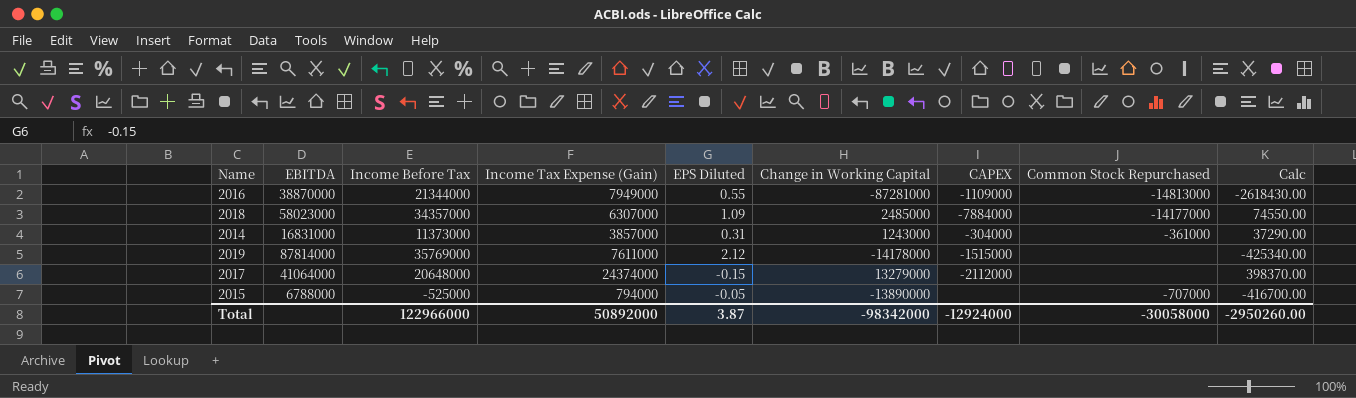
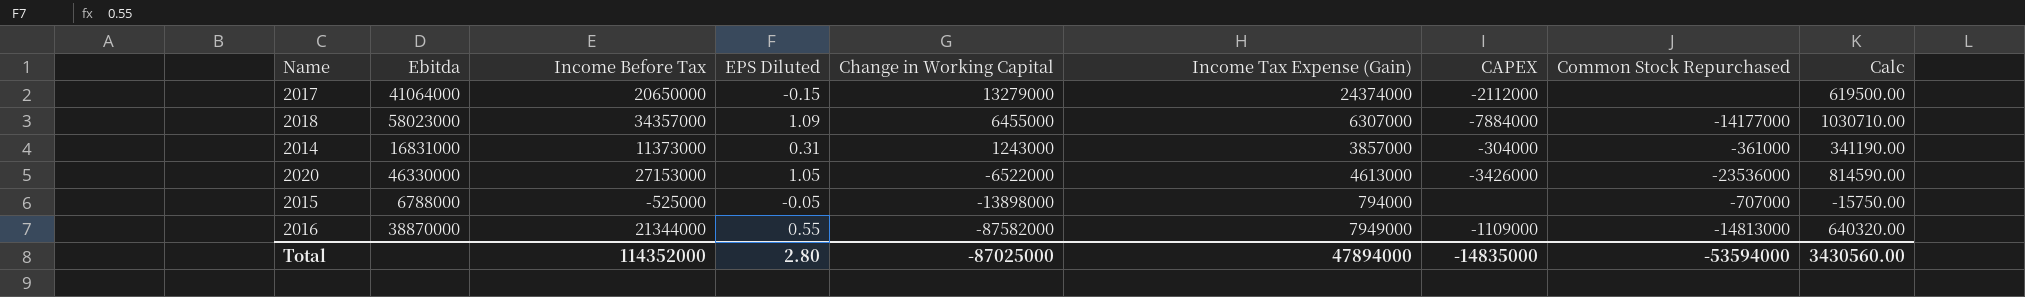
row order: none -> Change in Working Capital descending
column name: EBITDA -> Ebitda
column Income Tax Expense (Gain) | position: 4 -> 6
column Calc | formula: [Change in Working Capital] * 0.03 -> [Income Before Tax] * 0.03
row 2019: 87814000 | 35769000 | 7611000 | 2.12 | -14178000 | -1515000 | none | -425340.00 -> none
2017 | Income Before Tax: 20648000 -> 20650000
2018 | Change in Working Capital: 2485000 -> 6455000
row 2020: none -> 46330000 | 27153000 | 1.05 | -6522000 | 4613000 | -3426000 | -23536000 | 814590.00
2015 | Change in Working Capital: -13890000 -> -13898000
2016 | Change in Working Capital: -87281000 -> -87582000
Total | Income Before Tax: 122966000 -> 114352000
Total | EPS Diluted: 3.87 -> 2.80
Total | Change in Working Capital: -98342000 -> -87025000
Total | Income Tax Expense (Gain): 50892000 -> 47894000
Total | CAPEX: -12924000 -> -14835000
Total | Common Stock Repurchased: -30058000 -> -53594000
Total | Calc: -2950260.00 -> 3430560.00

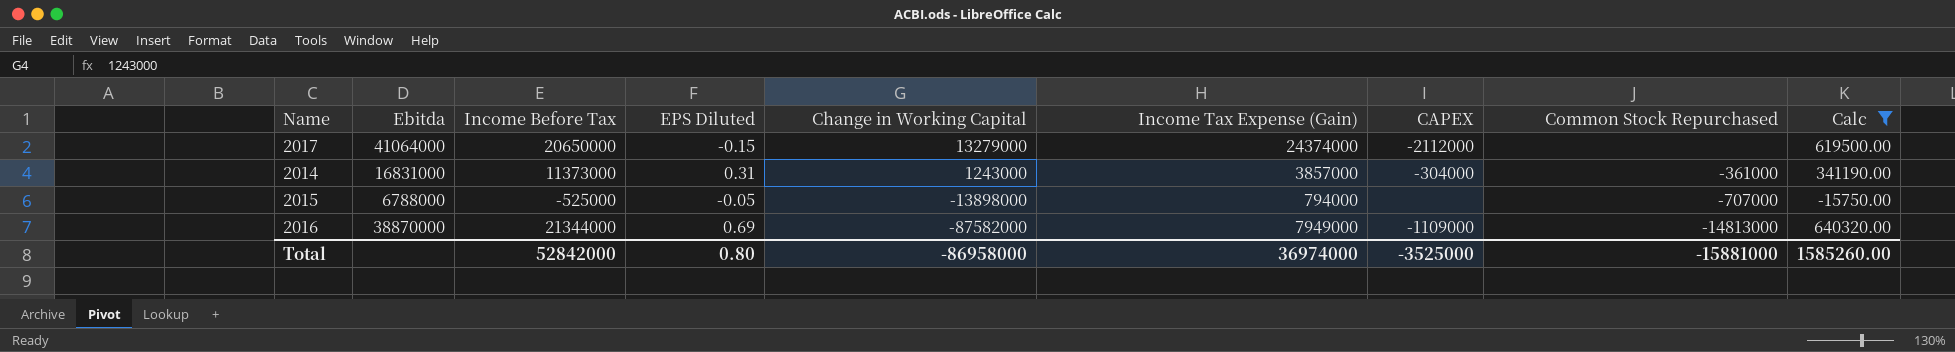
filter: none -> Calc <= 640320.00
2016 | EPS Diluted: 0.55 -> 0.69
Total | Income Before Tax: 114352000 -> 52842000
Total | EPS Diluted: 2.80 -> 0.80
Total | Change in Working Capital: -87025000 -> -86958000
Total | Income Tax Expense (Gain): 47894000 -> 36974000
Total | CAPEX: -14835000 -> -3525000
Total | Common Stock Repurchased: -53594000 -> -15881000
Total | Calc: 3430560.00 -> 1585260.00

